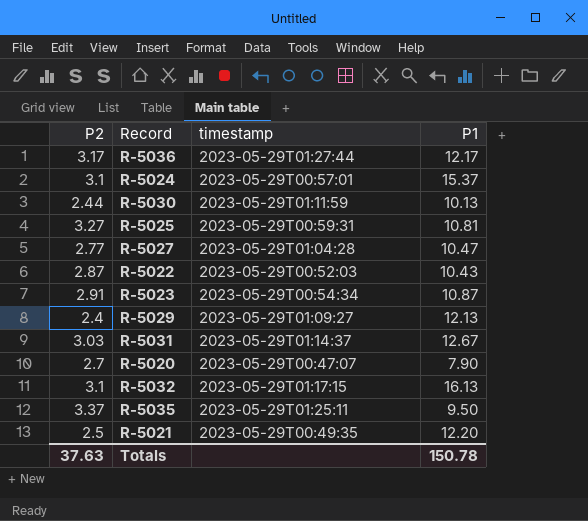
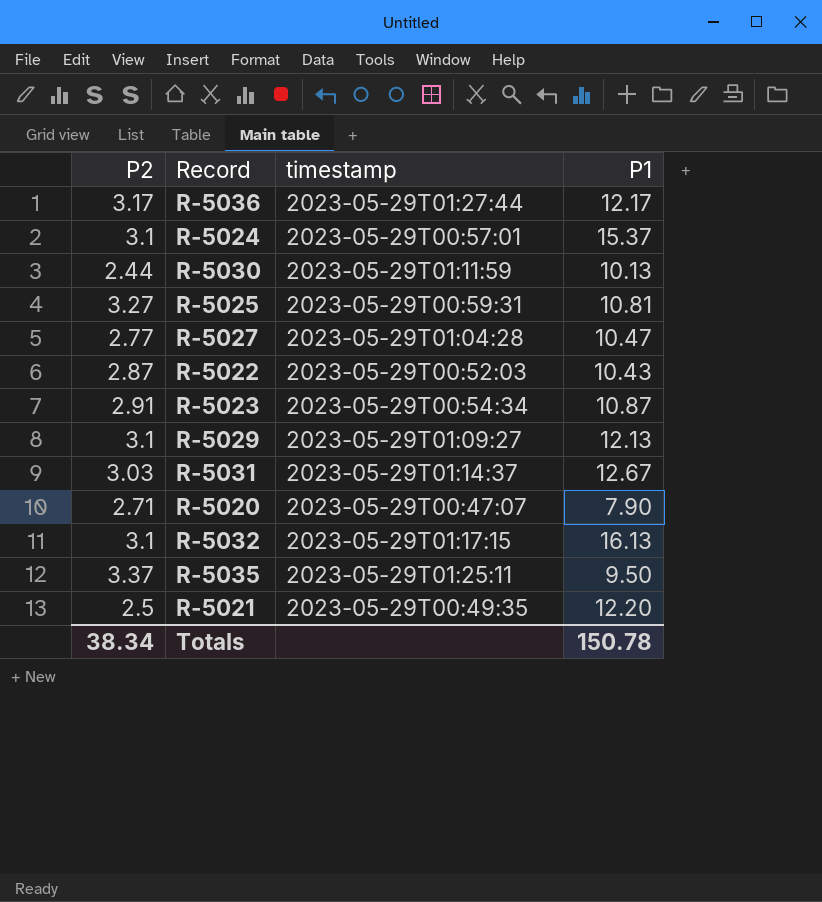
R-5029 | P2: 2.4 -> 3.1
R-5020 | P2: 2.7 -> 2.71
Totals | P2: 37.63 -> 38.34

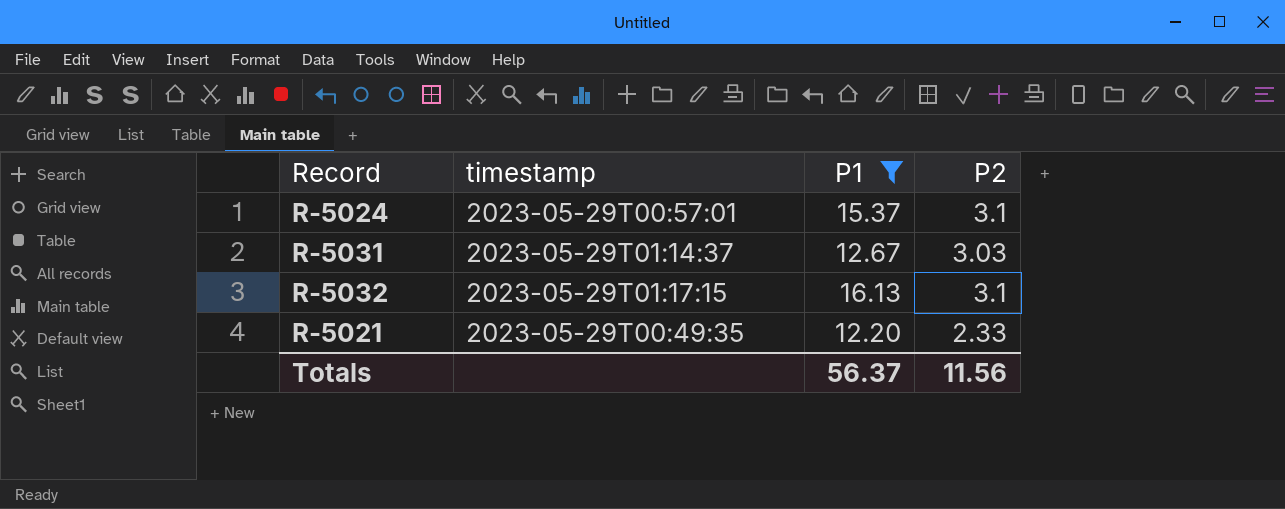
filter: none -> P1 >= 12.20
column P2 | position: 1 -> 4
R-5021 | P2: 2.5 -> 2.33
Totals | P1: 150.78 -> 56.37
Totals | P2: 38.34 -> 11.56

